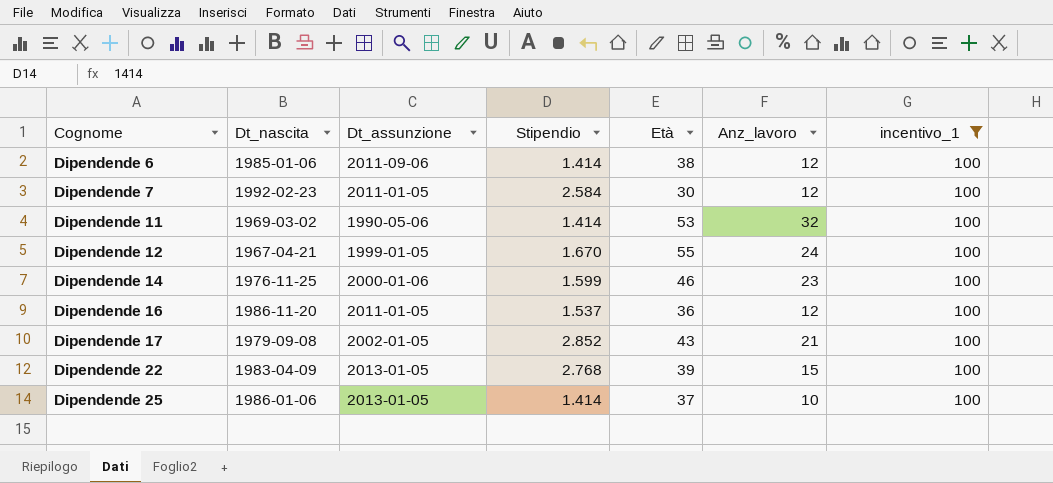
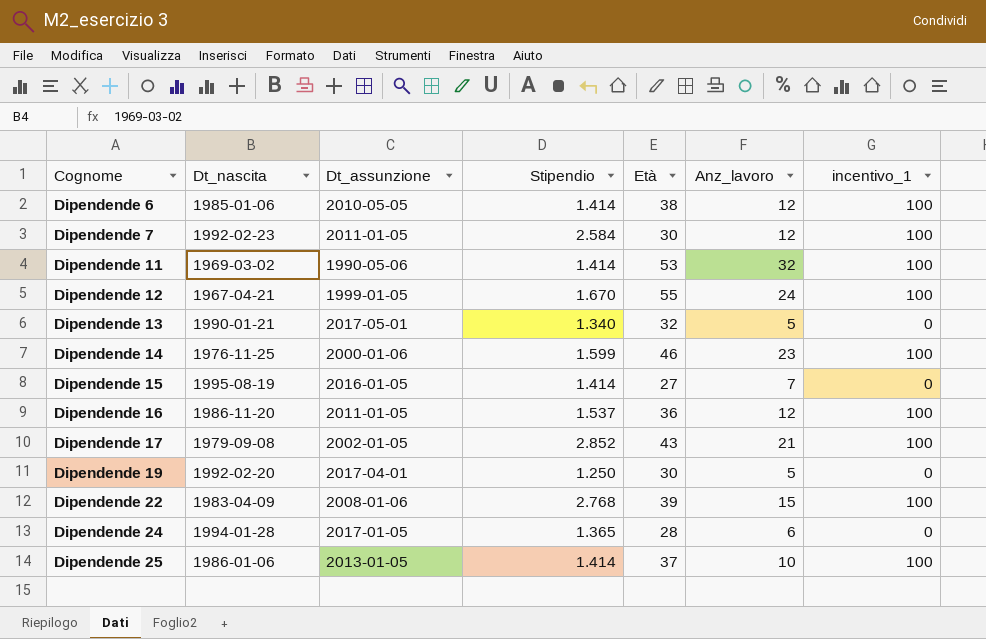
filter: incentivo_1 = 100 -> none
Dipendende 6 | Dt_assunzione: 2011-09-06 -> 2010-05-05
Dipendende 22 | Dt_assunzione: 2013-01-05 -> 2008-01-06

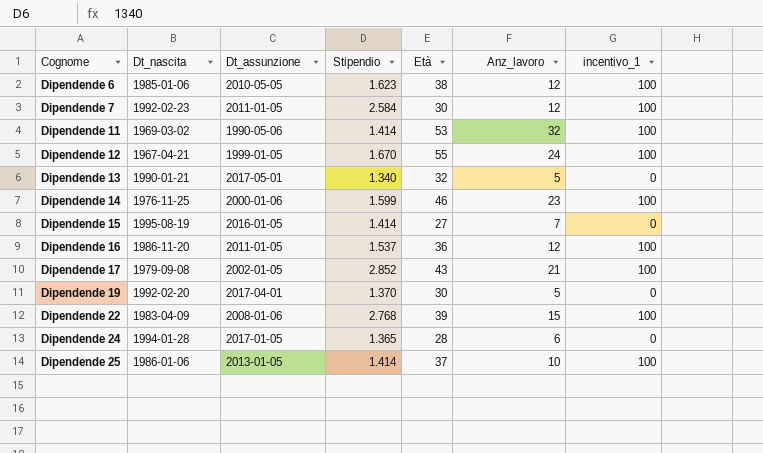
Dipendende 6 | Stipendio: 1.414 -> 1.623
Dipendende 19 | Stipendio: 1.250 -> 1.370

